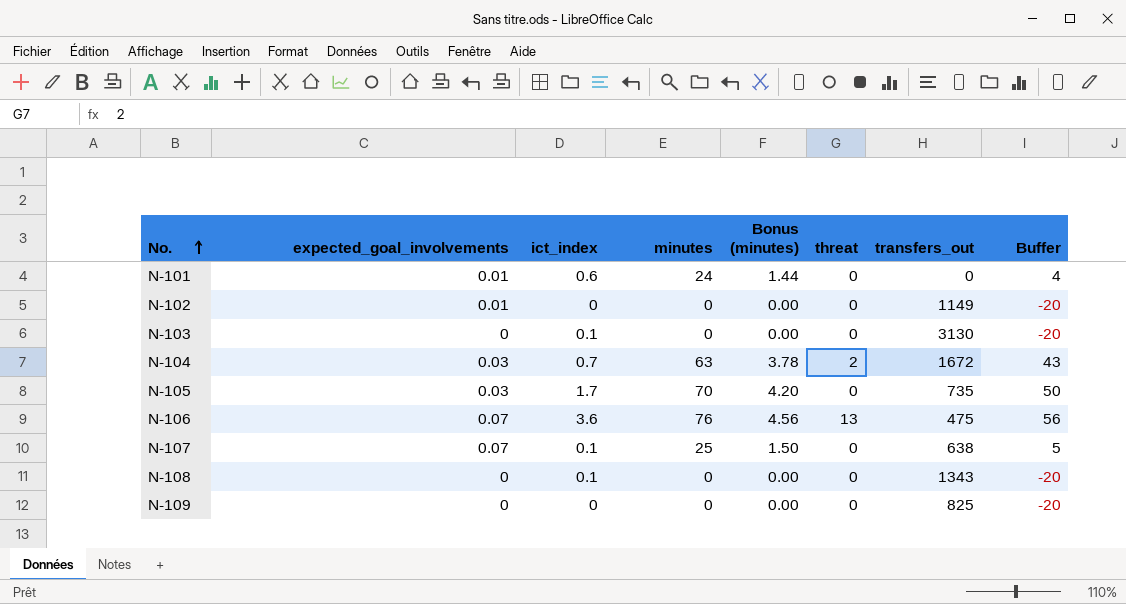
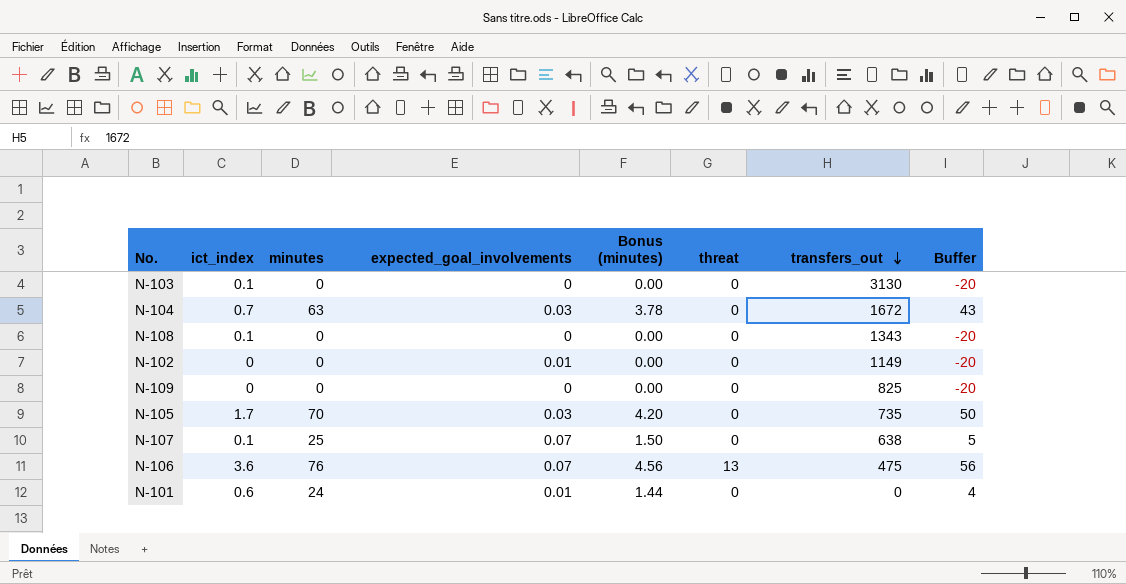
row order: No. ascending -> transfers_out descending
column expected_goal_involvements | position: 2 -> 4
N-104 | threat: 2 -> 0

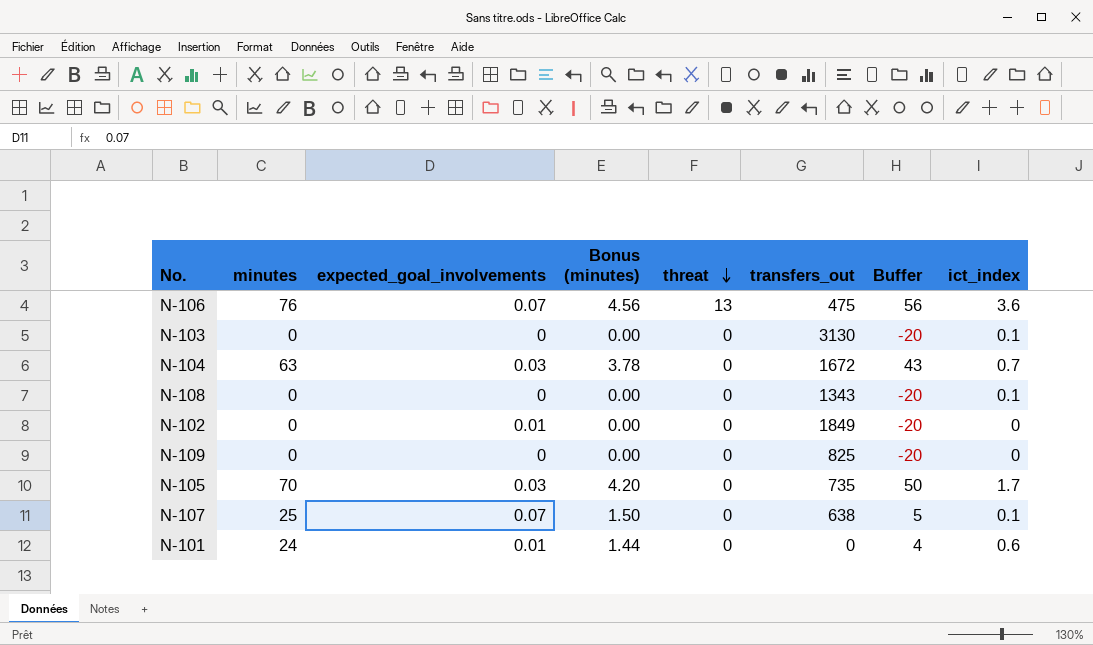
row order: transfers_out descending -> threat descending
column ict_index | position: 2 -> 8
N-102 | transfers_out: 1149 -> 1849

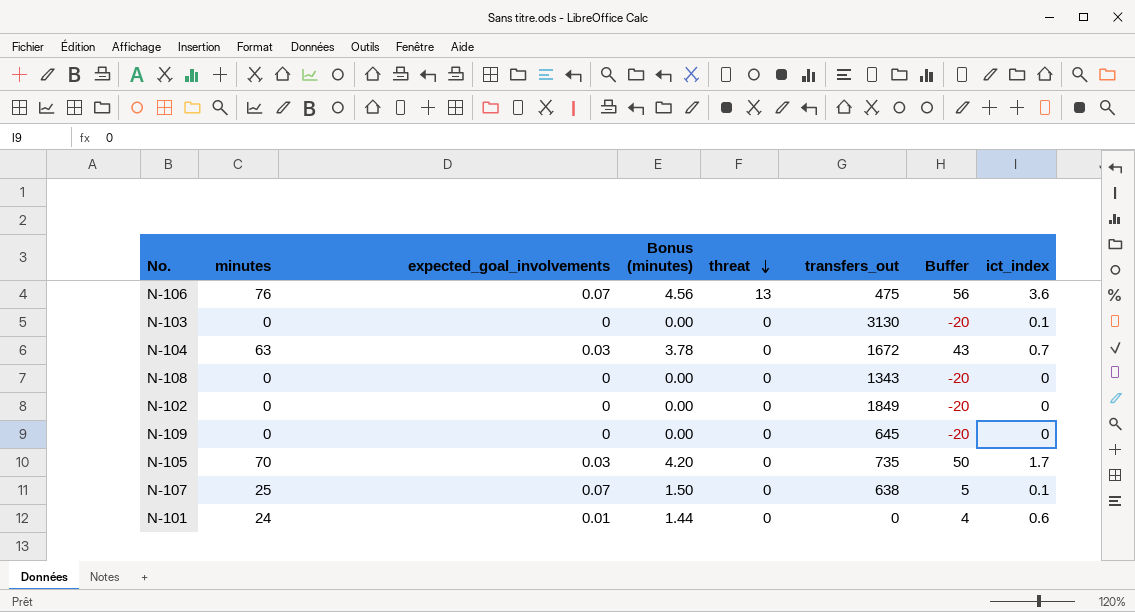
N-108 | ict_index: 0.1 -> 0
N-102 | expected_goal_involvements: 0.01 -> 0
N-109 | transfers_out: 825 -> 645

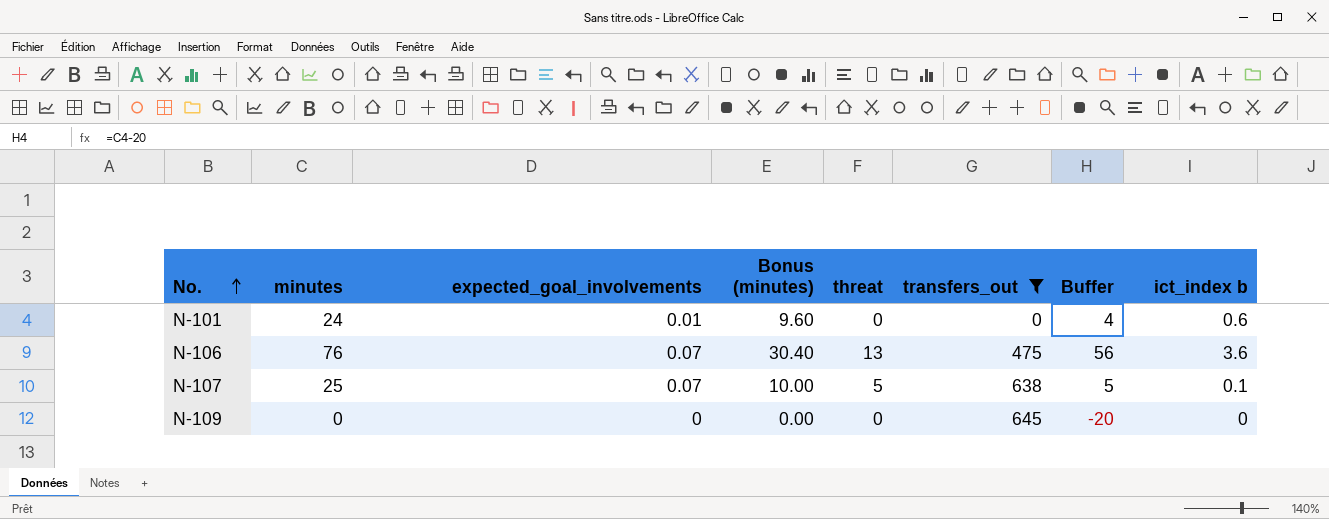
filter: none -> transfers_out <= 645
row order: threat descending -> No. ascending
column Bonus (minutes) | formula: [minutes] * 0.06 -> [minutes] * 0.4
column name: ict_index -> ict_index b
N-107 | threat: 0 -> 5

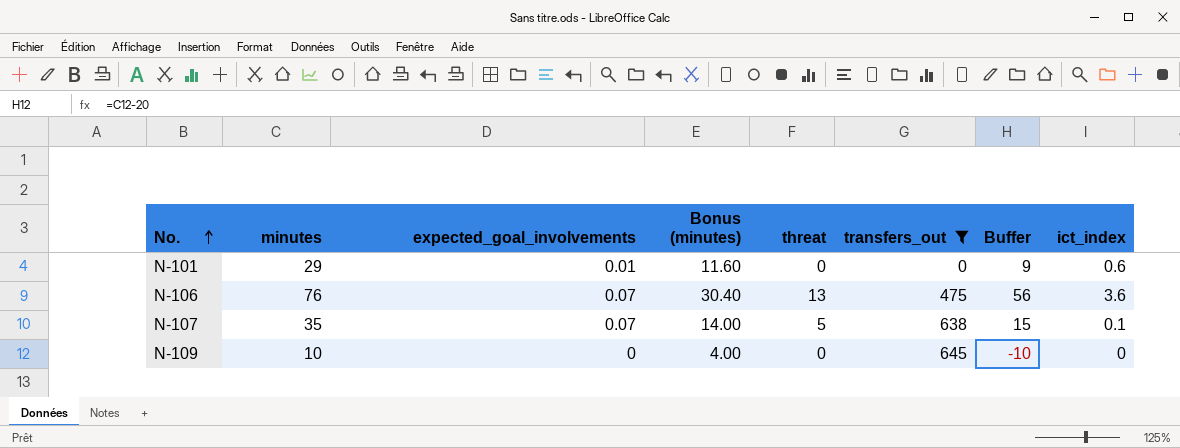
column name: ict_index b -> ict_index
N-101 | minutes: 24 -> 29
N-101 | Bonus (minutes): 9.60 -> 11.60
N-101 | Buffer: 4 -> 9
N-107 | minutes: 25 -> 35
N-107 | Bonus (minutes): 10.00 -> 14.00
N-107 | Buffer: 5 -> 15
N-109 | minutes: 0 -> 10
N-109 | Bonus (minutes): 0.00 -> 4.00
N-109 | Buffer: -20 -> -10

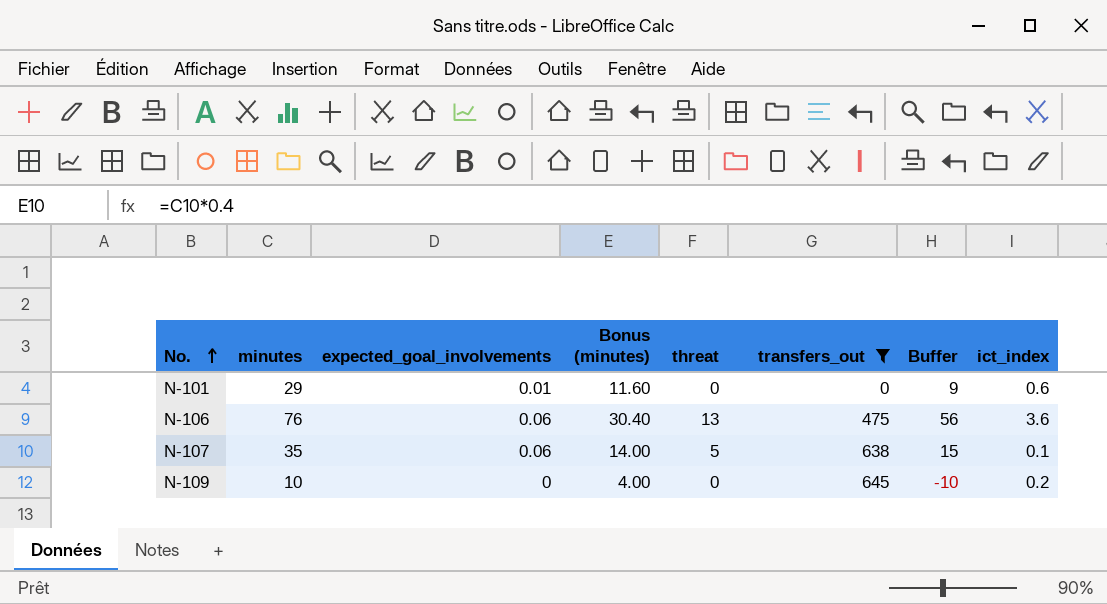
N-106 | expected_goal_involvements: 0.07 -> 0.06
N-107 | expected_goal_involvements: 0.07 -> 0.06
N-109 | ict_index: 0 -> 0.2

